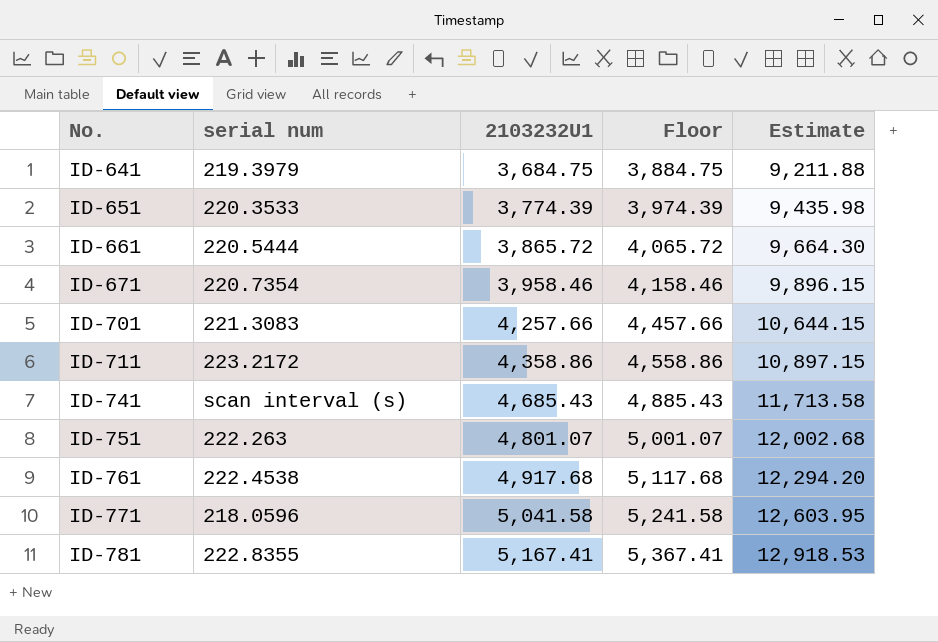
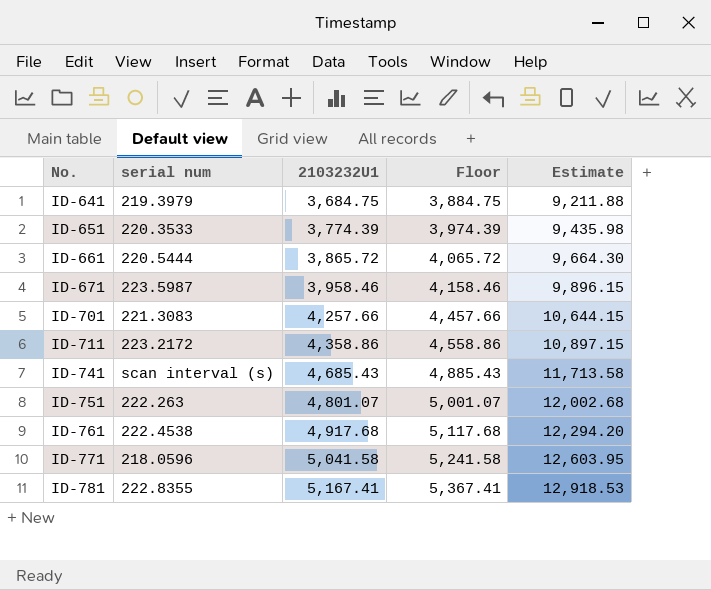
ID-671 | serial num: 220.7354 -> 223.5987

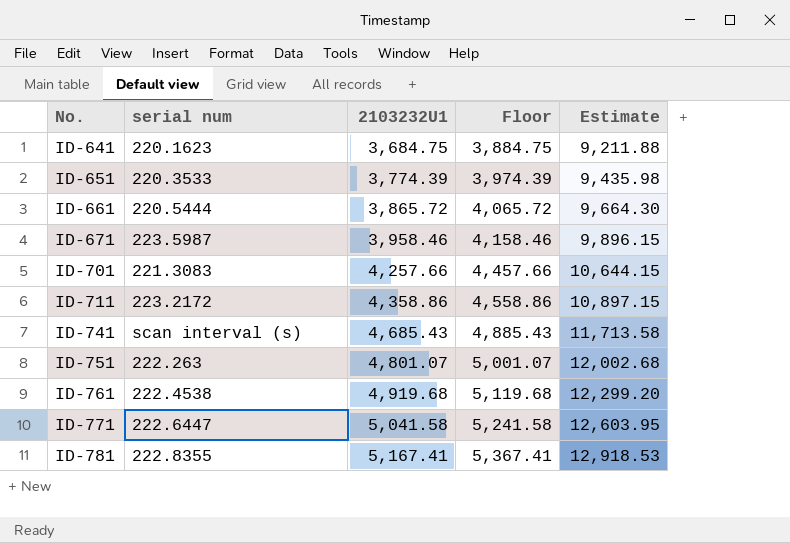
ID-641 | serial num: 219.3979 -> 220.1623
ID-761 | 2103232U1: 4,917.68 -> 4,919.68
ID-761 | Floor: 5,117.68 -> 5,119.68
ID-761 | Estimate: 12,294.20 -> 12,299.20
ID-771 | serial num: 218.0596 -> 222.6447

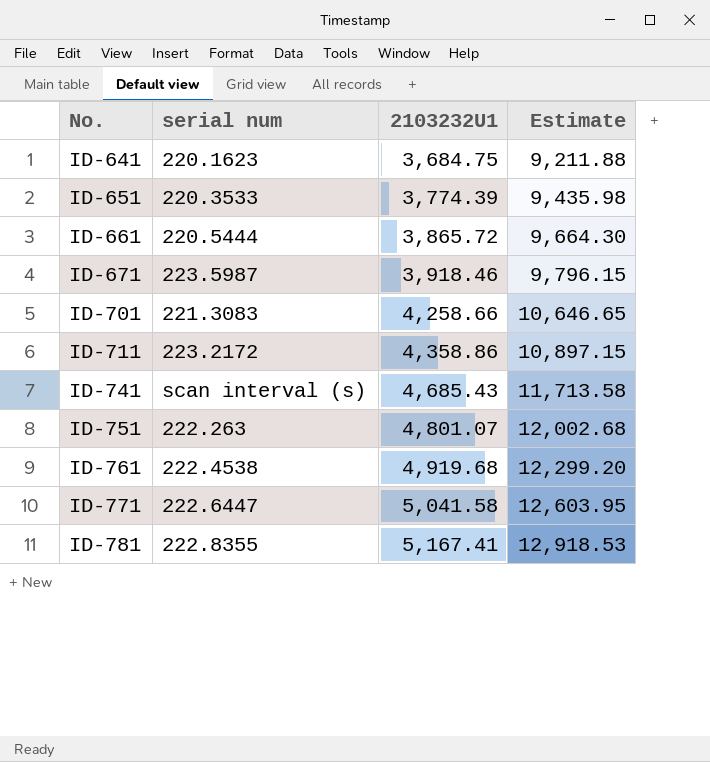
column Floor | formula: [2103232U1] + 200 -> none
ID-671 | 2103232U1: 3,958.46 -> 3,918.46
ID-671 | Estimate: 9,896.15 -> 9,796.15
ID-701 | 2103232U1: 4,257.66 -> 4,258.66
ID-701 | Estimate: 10,644.15 -> 10,646.65

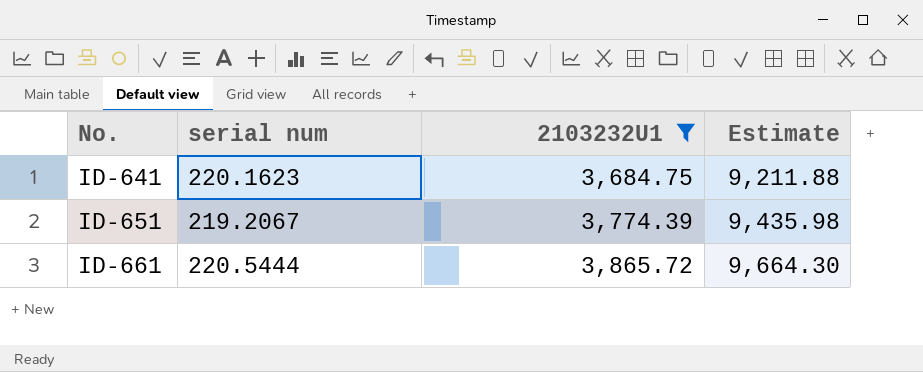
filter: none -> 2103232U1 <= 3,865.72
ID-651 | serial num: 220.3533 -> 219.2067

